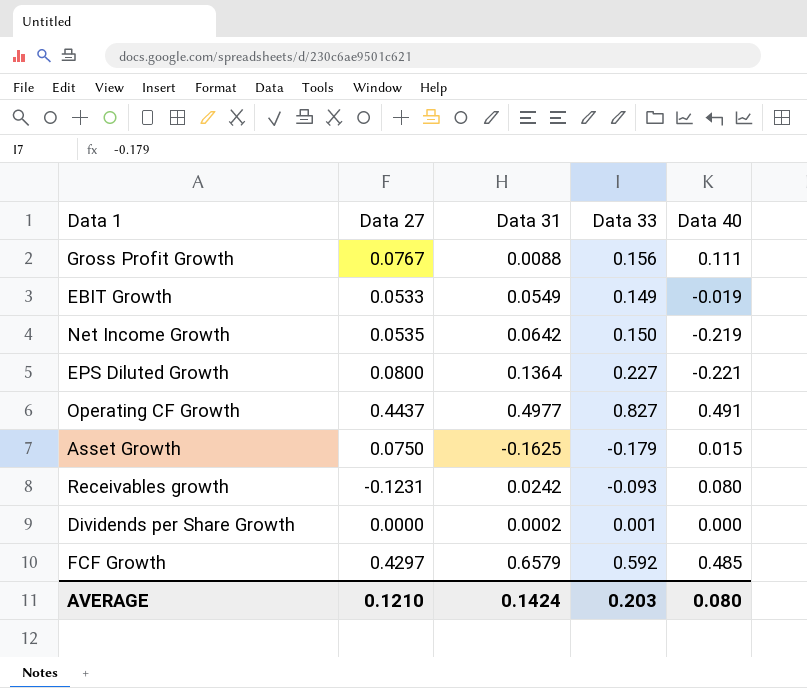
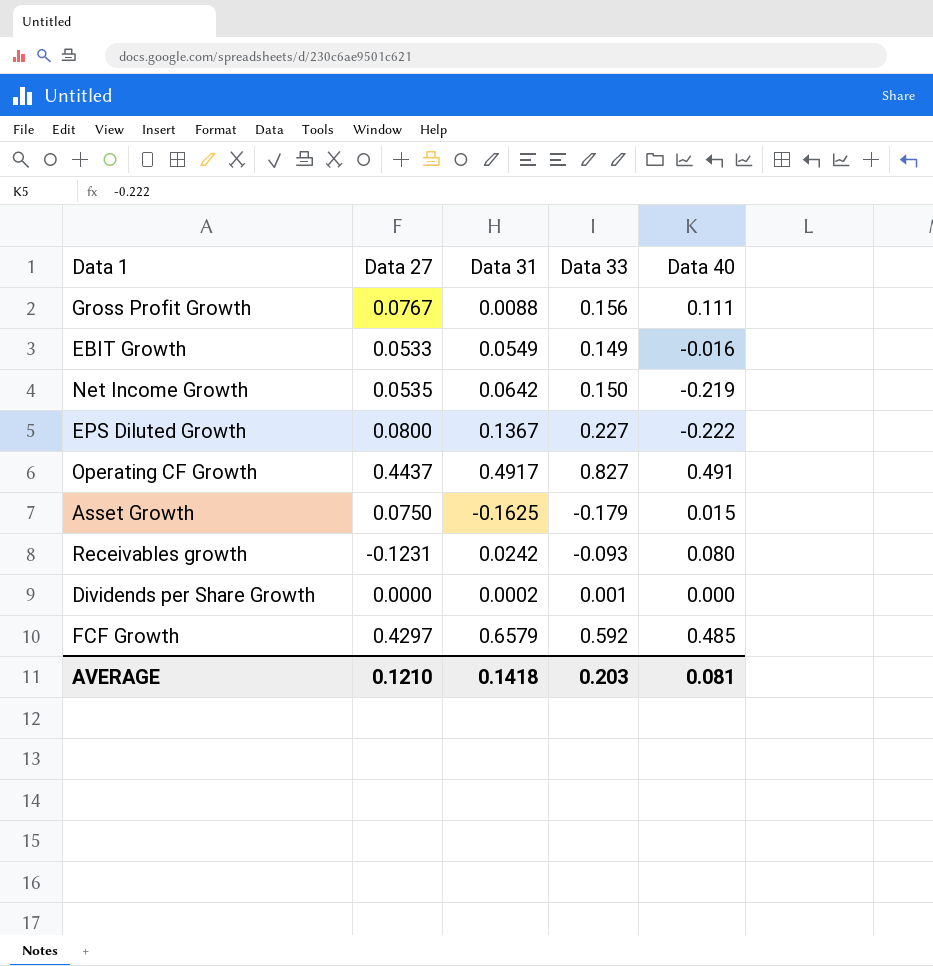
EBIT Growth | Data 40: -0.019 -> -0.016
EPS Diluted Growth | Data 31: 0.1364 -> 0.1367
EPS Diluted Growth | Data 40: -0.221 -> -0.222
Operating CF Growth | Data 31: 0.4977 -> 0.4917
AVERAGE | Data 31: 0.1424 -> 0.1418
AVERAGE | Data 40: 0.080 -> 0.081

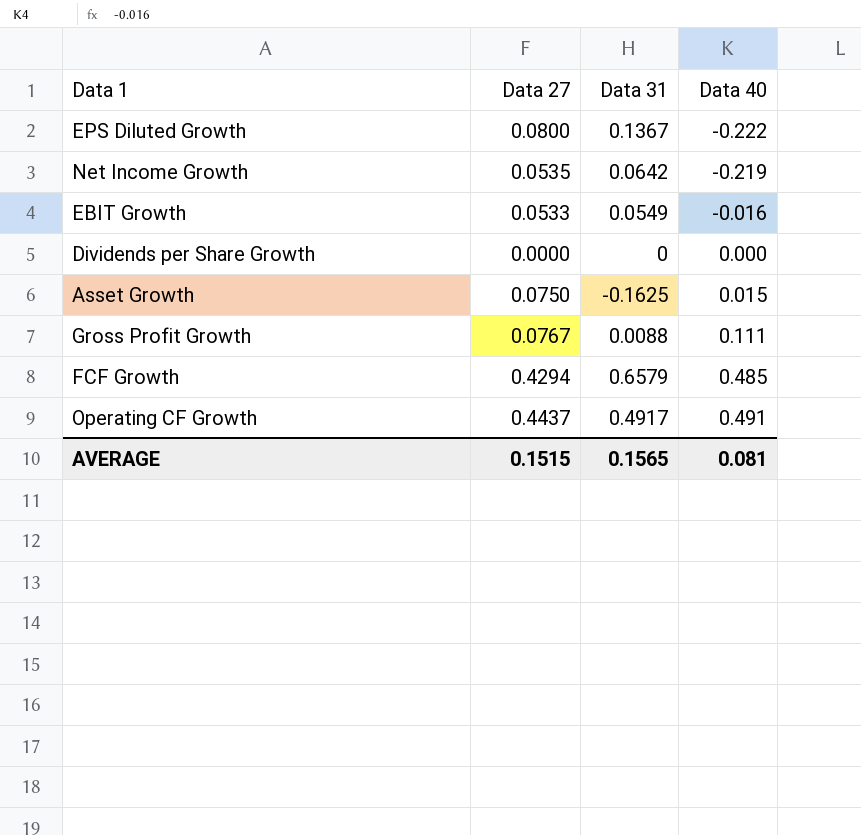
row order: none -> Data 40 ascending
column Data 33 | position: 4 -> none
row Receivables growth: -0.1231 | 0.0242 | -0.093 | 0.080 -> none
Dividends per Share Growth | Data 31: 0.0002 -> 0
FCF Growth | Data 27: 0.4297 -> 0.4294
AVERAGE | Data 27: 0.1210 -> 0.1515
AVERAGE | Data 31: 0.1418 -> 0.1565

